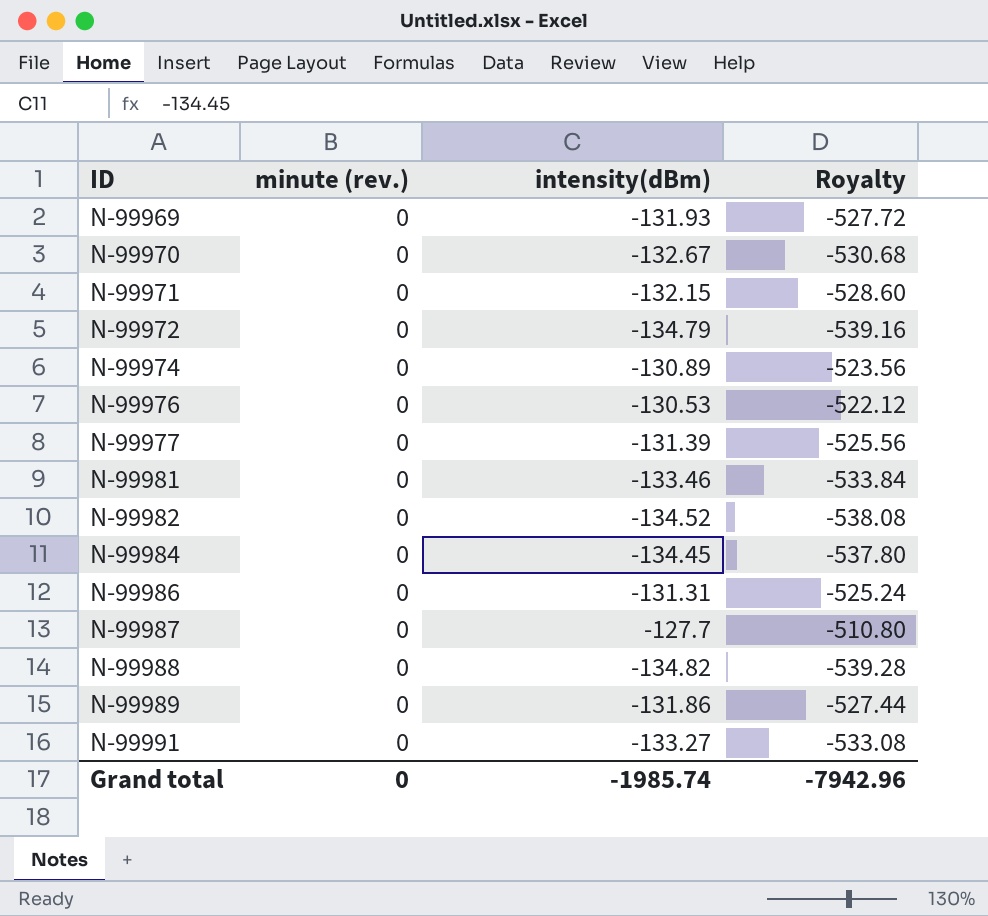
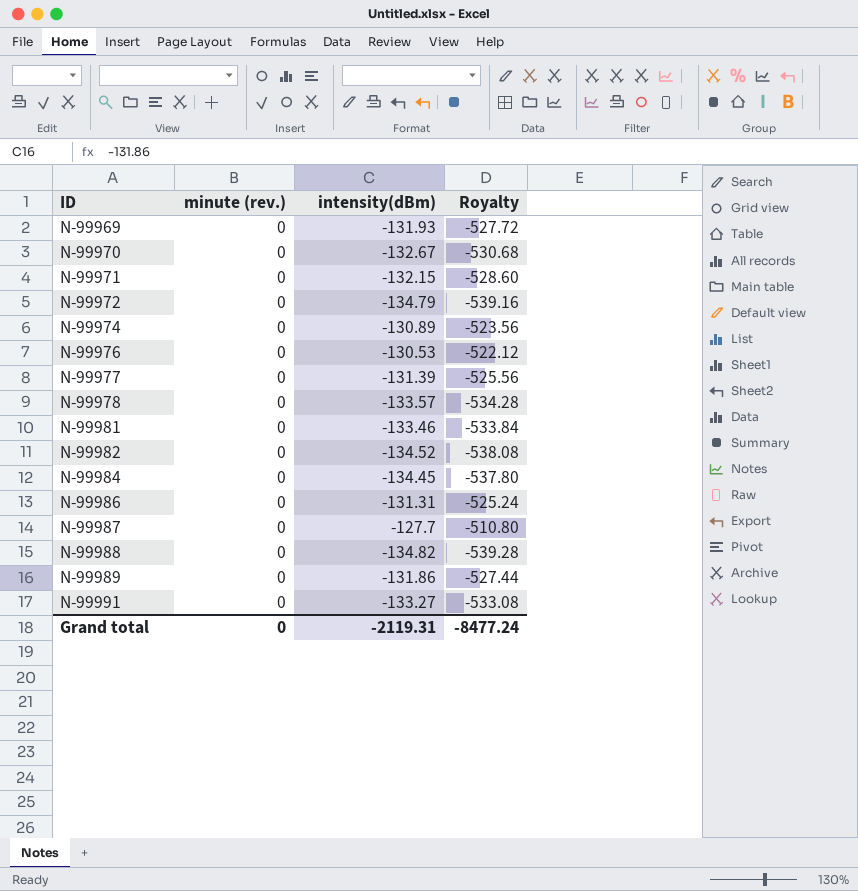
row N-99978: none -> 0 | -133.57 | -534.28
Grand total | intensity(dBm): -1985.74 -> -2119.31
Grand total | Royalty: -7942.96 -> -8477.24

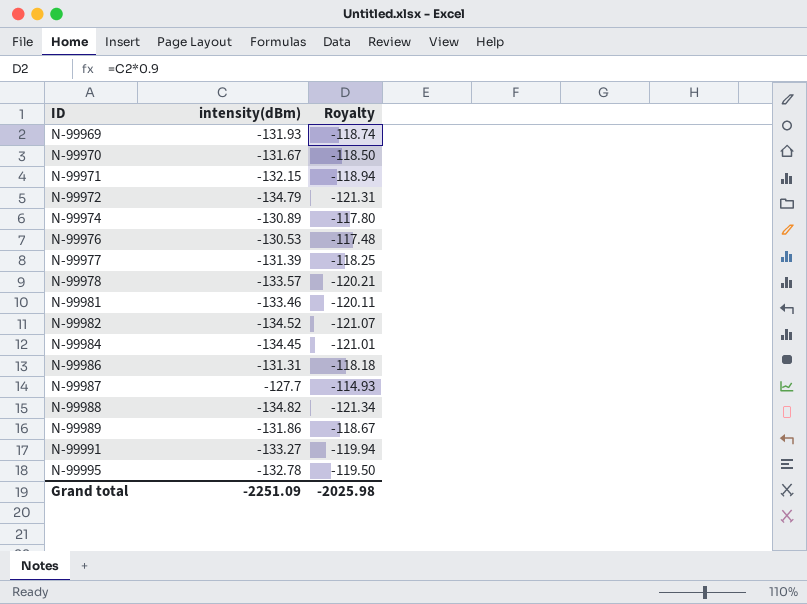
column minute (rev.) | position: 2 -> none
column Royalty | formula: [intensity(dBm)] * 4 -> [intensity(dBm)] * 0.9
N-99970 | intensity(dBm): -132.67 -> -131.67
row N-99995: none -> -132.78 | -119.50
Grand total | intensity(dBm): -2119.31 -> -2251.09
Grand total | Royalty: -8477.24 -> -2025.98

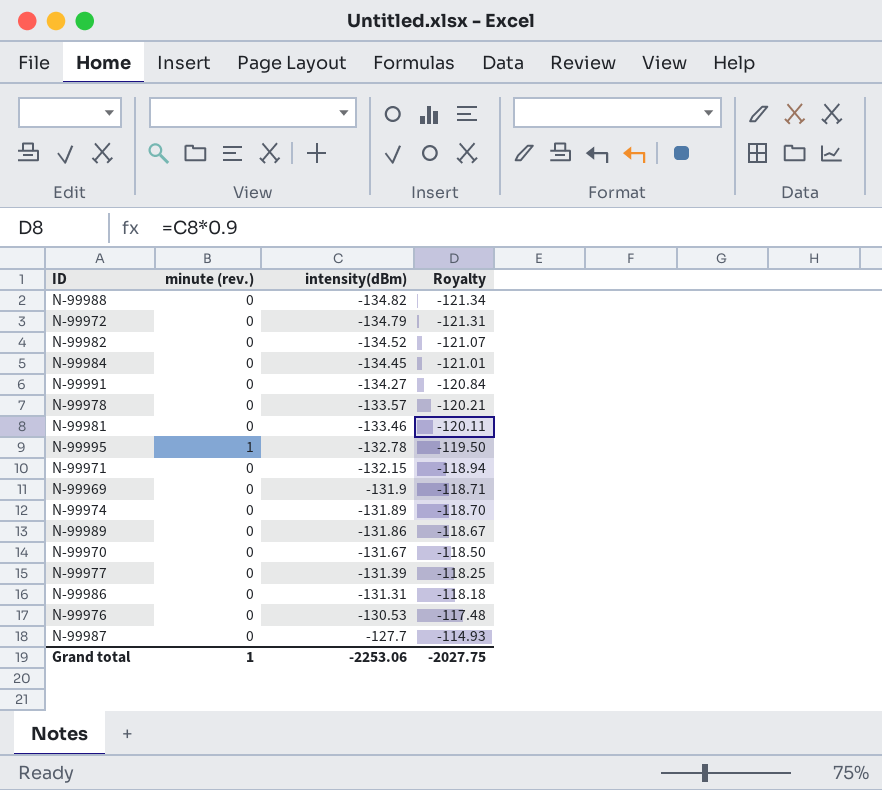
row order: ID ascending -> intensity(dBm) ascending
column minute (rev.) | position: none -> 2
N-99991 | intensity(dBm): -133.27 -> -134.27
N-99991 | Royalty: -119.94 -> -120.84
N-99969 | intensity(dBm): -131.93 -> -131.9
N-99969 | Royalty: -118.74 -> -118.71
N-99974 | intensity(dBm): -130.89 -> -131.89
N-99974 | Royalty: -117.80 -> -118.70
Grand total | intensity(dBm): -2251.09 -> -2253.06
Grand total | Royalty: -2025.98 -> -2027.75

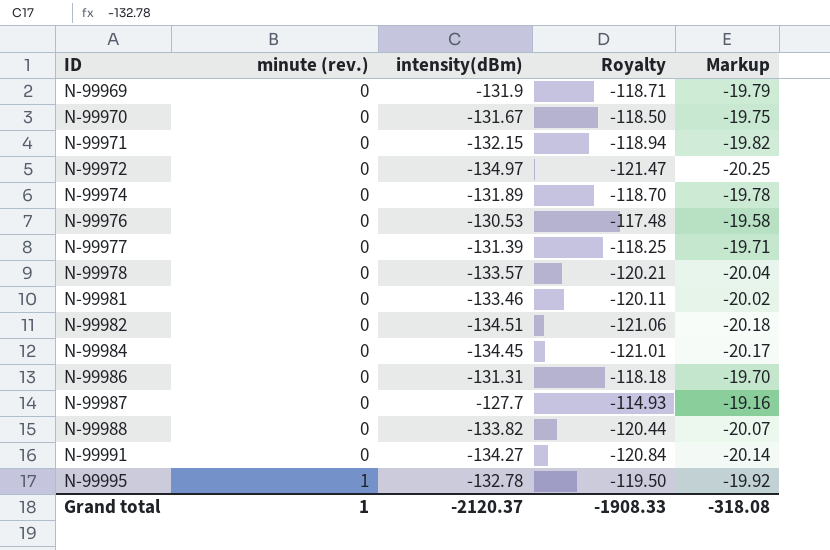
row order: intensity(dBm) ascending -> ID ascending
column Markup | formula: none -> [intensity(dBm)] * 0.15
row N-99989: 0 | -131.86 | -118.67 -> none
N-99972 | intensity(dBm): -134.79 -> -134.97
N-99972 | Royalty: -121.31 -> -121.47
N-99982 | intensity(dBm): -134.52 -> -134.51
N-99982 | Royalty: -121.07 -> -121.06
N-99988 | intensity(dBm): -134.82 -> -133.82
N-99988 | Royalty: -121.34 -> -120.44
Grand total | intensity(dBm): -2253.06 -> -2120.37
Grand total | Royalty: -2027.75 -> -1908.33

